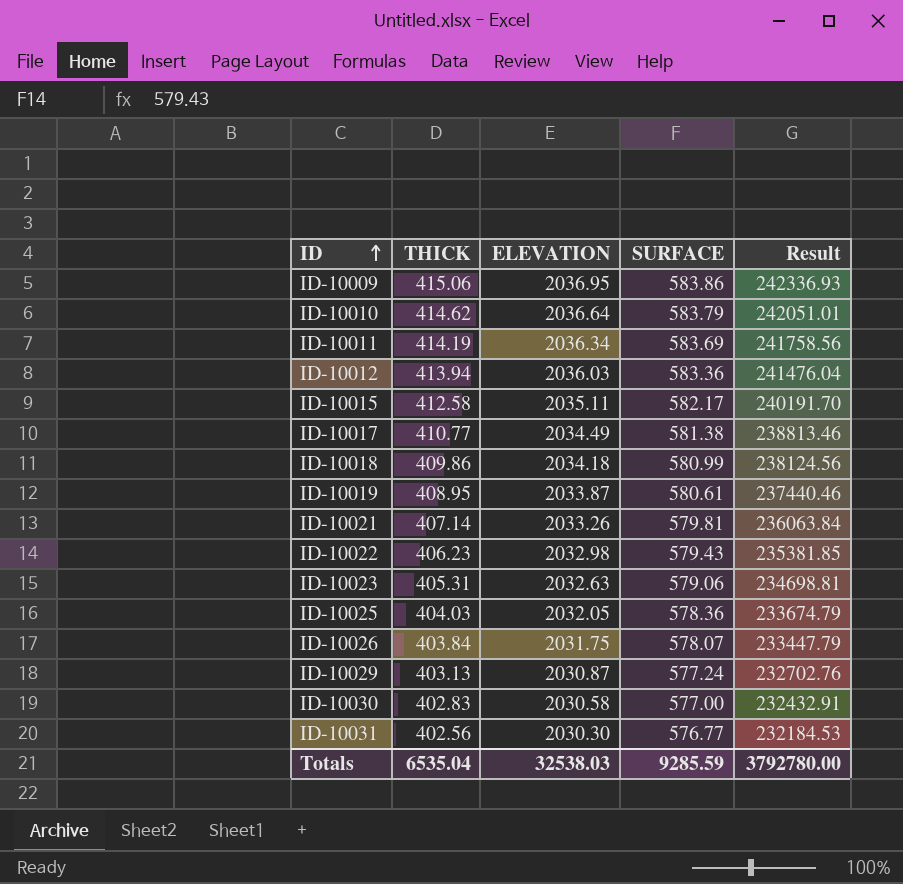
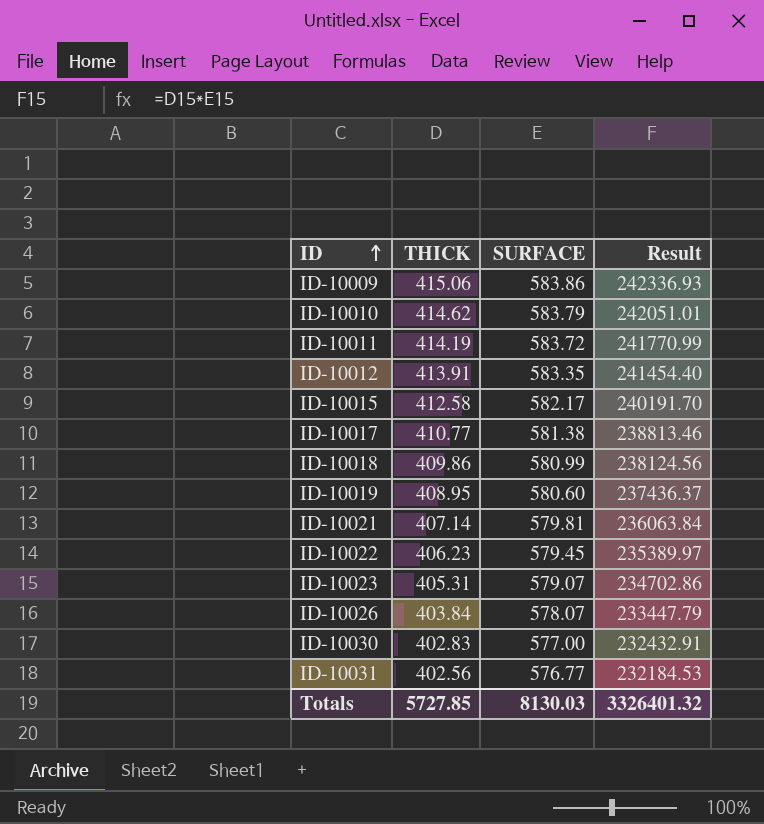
column ELEVATION | position: 3 -> none
row ID-10025: 404.03 | 2032.05 | 578.36 | 233674.79 -> none
row ID-10029: 403.13 | 2030.87 | 577.24 | 232702.76 -> none
ID-10011 | SURFACE: 583.69 -> 583.72
ID-10011 | Result: 241758.56 -> 241770.99
ID-10012 | THICK: 413.94 -> 413.91
ID-10012 | SURFACE: 583.36 -> 583.35
ID-10012 | Result: 241476.04 -> 241454.40
ID-10019 | SURFACE: 580.61 -> 580.60
ID-10019 | Result: 237440.46 -> 237436.37
ID-10022 | SURFACE: 579.43 -> 579.45
ID-10022 | Result: 235381.85 -> 235389.97
ID-10023 | SURFACE: 579.06 -> 579.07
ID-10023 | Result: 234698.81 -> 234702.86
Totals | THICK: 6535.04 -> 5727.85
Totals | SURFACE: 9285.59 -> 8130.03
Totals | Result: 3792780.00 -> 3326401.32

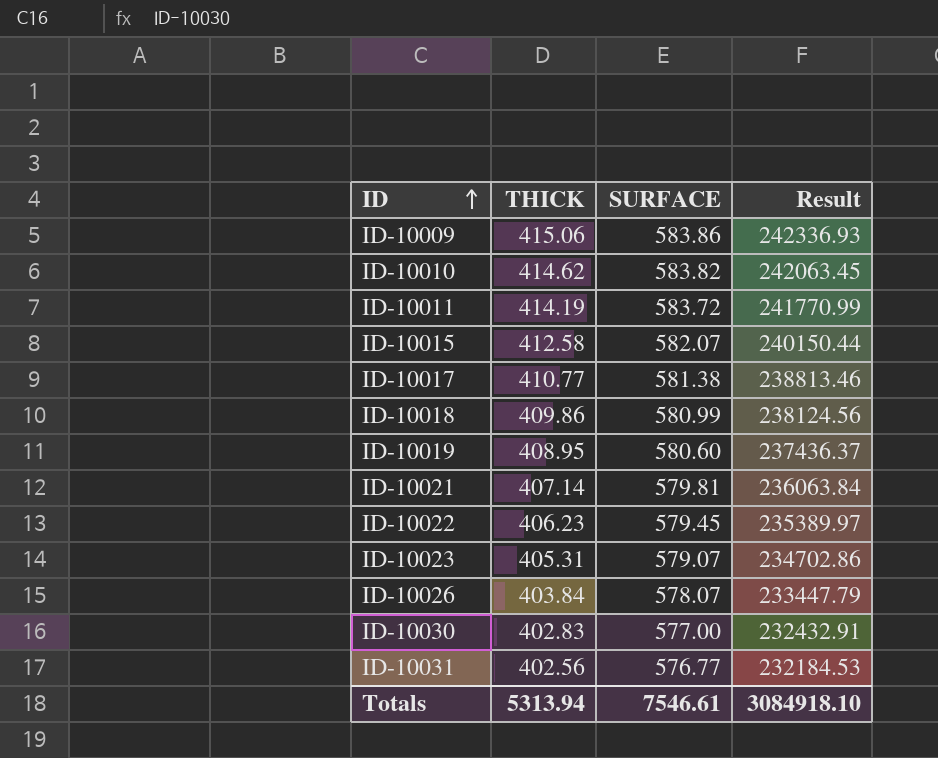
row ID-10012: 413.91 | 583.35 | 241454.40 -> none
ID-10010 | SURFACE: 583.79 -> 583.82
ID-10010 | Result: 242051.01 -> 242063.45
ID-10015 | SURFACE: 582.17 -> 582.07
ID-10015 | Result: 240191.70 -> 240150.44
Totals | THICK: 5727.85 -> 5313.94
Totals | SURFACE: 8130.03 -> 7546.61
Totals | Result: 3326401.32 -> 3084918.10

